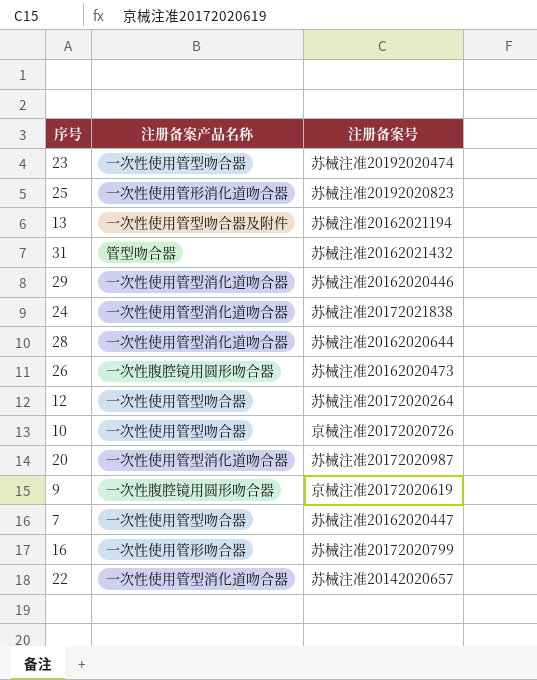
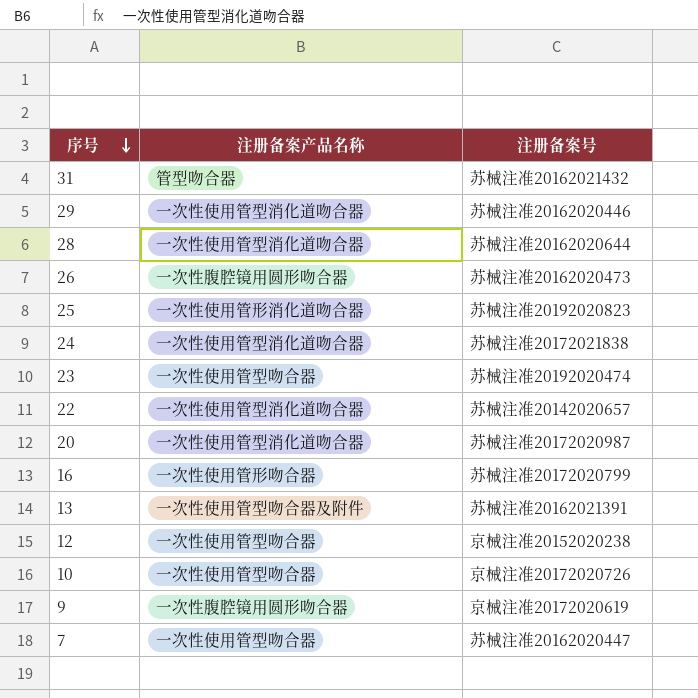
row order: none -> 序号 descending
13 | 注册备案号: 苏械注准20162021194 -> 苏械注准20162021391
12 | 注册备案号: 苏械注准20172020264 -> 京械注准20152020238

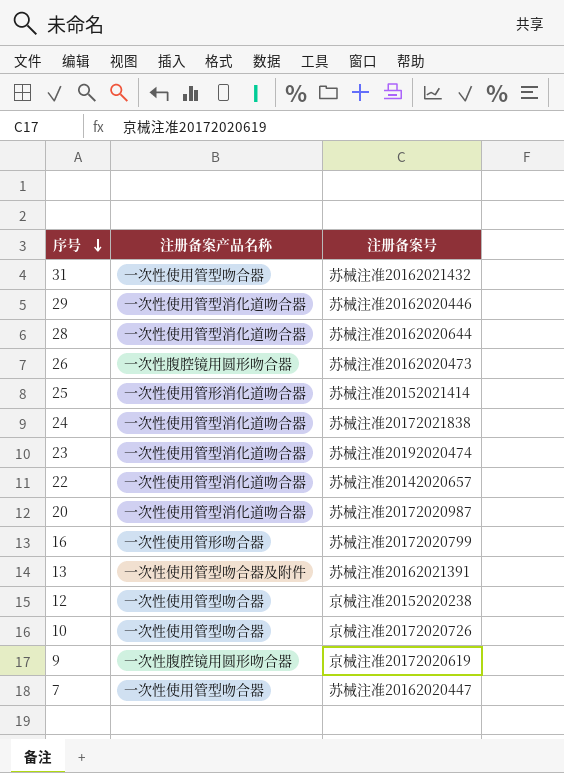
31 | 注册备案产品名称: 管型吻合器 -> 一次性使用管型吻合器
25 | 注册备案号: 苏械注准20192020823 -> 苏械注准20152021414
23 | 注册备案产品名称: 一次性使用管型吻合器 -> 一次性使用管型消化道吻合器

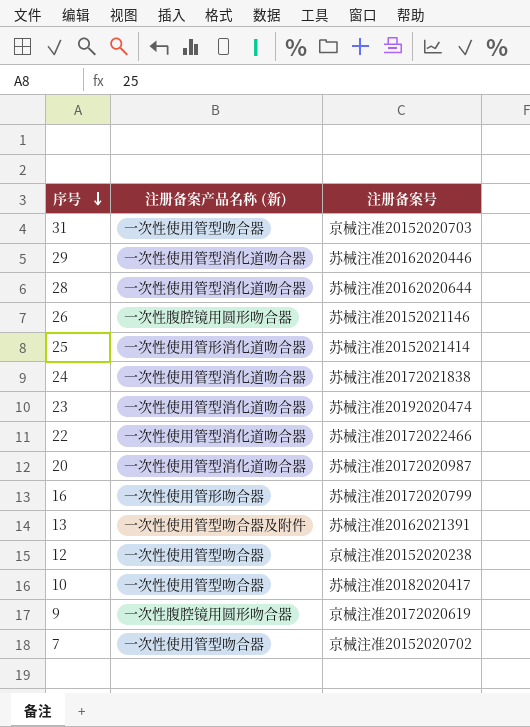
column name: 注册备案产品名称 -> 注册备案产品名称 (新)
31 | 注册备案号: 苏械注准20162021432 -> 京械注准20152020703
26 | 注册备案号: 苏械注准20162020473 -> 苏械注准20152021146
22 | 注册备案号: 苏械注准20142020657 -> 苏械注准20172022466
10 | 注册备案号: 京械注准20172020726 -> 苏械注准20182020417
7 | 注册备案号: 苏械注准20162020447 -> 京械注准20152020702

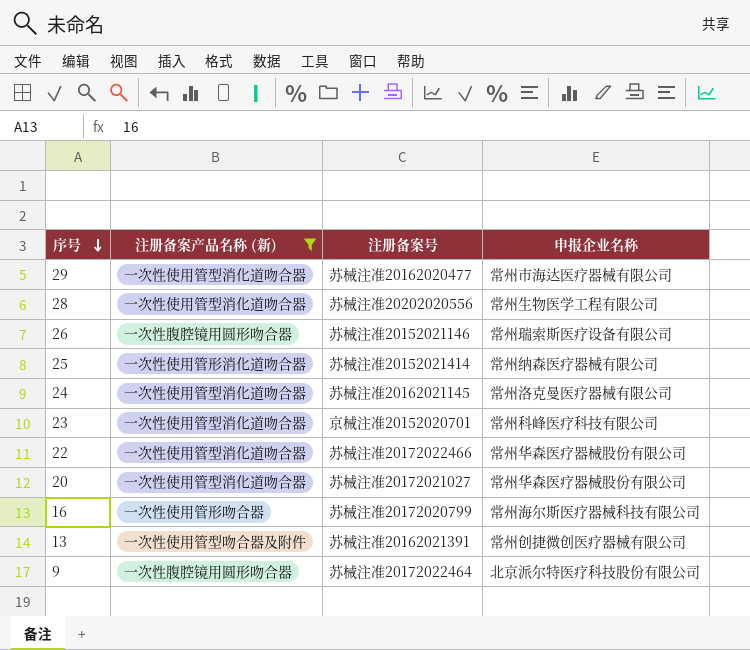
filter: none -> 注册备案产品名称 (新) != 一次性使用管型吻合器
column 申报企业名称 | position: none -> 4
29 | 注册备案号: 苏械注准20162020446 -> 苏械注准20162020477
28 | 注册备案号: 苏械注准20162020644 -> 苏械注准20202020556
24 | 注册备案号: 苏械注准20172021838 -> 苏械注准20162021145
23 | 注册备案号: 苏械注准20192020474 -> 京械注准20152020701
20 | 注册备案号: 苏械注准20172020987 -> 苏械注准20172021027
9 | 注册备案号: 京械注准20172020619 -> 苏械注准20172022464

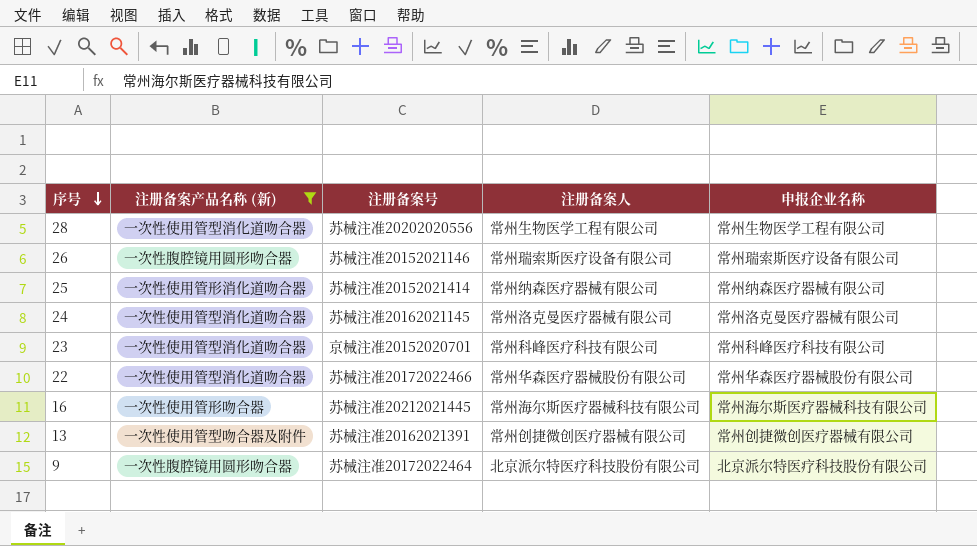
column 注册备案人 | position: none -> 4
row 29: 一次性使用管型消化道吻合器 | 苏械注准20162020477 | 常州市海达医疗器械有限公司 -> none
row 20: 一次性使用管型消化道吻合器 | 苏械注准20172021027 | 常州华森医疗器械股份有限公司 -> none
16 | 注册备案号: 苏械注准20172020799 -> 苏械注准20212021445

